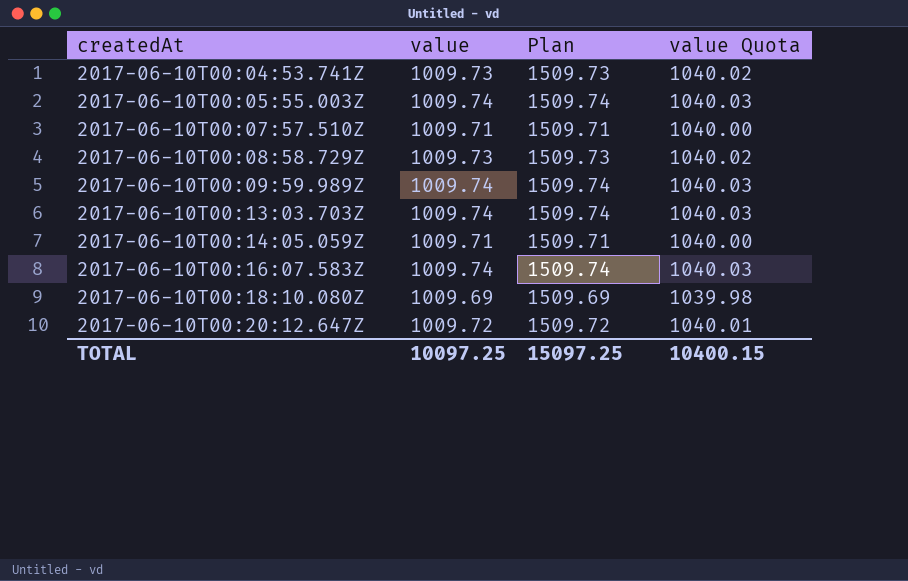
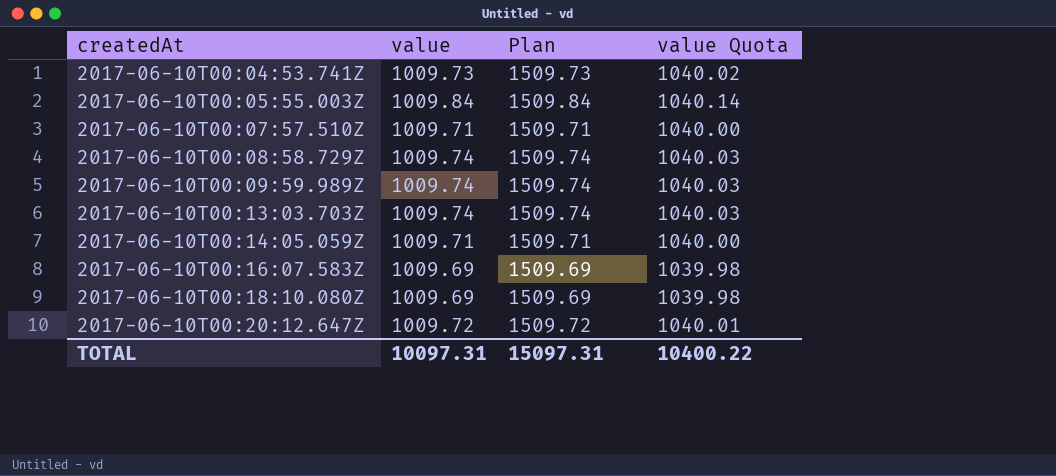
2017-06-10T00:05:55.003Z | value: 1009.74 -> 1009.84
2017-06-10T00:05:55.003Z | Plan: 1509.74 -> 1509.84
2017-06-10T00:05:55.003Z | value Quota: 1040.03 -> 1040.14
2017-06-10T00:08:58.729Z | value: 1009.73 -> 1009.74
2017-06-10T00:08:58.729Z | Plan: 1509.73 -> 1509.74
2017-06-10T00:08:58.729Z | value Quota: 1040.02 -> 1040.03
2017-06-10T00:16:07.583Z | value: 1009.74 -> 1009.69
2017-06-10T00:16:07.583Z | Plan: 1509.74 -> 1509.69
2017-06-10T00:16:07.583Z | value Quota: 1040.03 -> 1039.98
TOTAL | value: 10097.25 -> 10097.31
TOTAL | Plan: 15097.25 -> 15097.31
TOTAL | value Quota: 10400.15 -> 10400.22

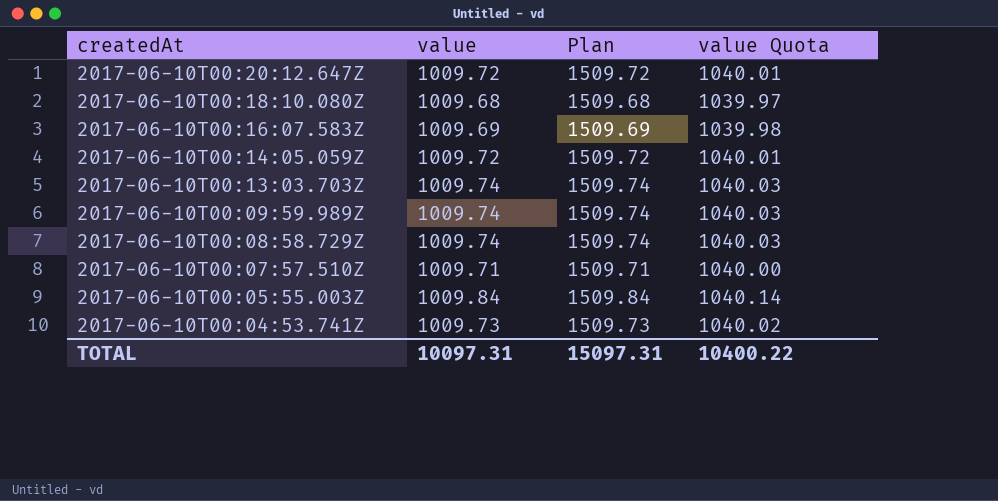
row order: createdAt ascending -> createdAt descending
2017-06-10T00:18:10.080Z | value: 1009.69 -> 1009.68
2017-06-10T00:18:10.080Z | Plan: 1509.69 -> 1509.68
2017-06-10T00:18:10.080Z | value Quota: 1039.98 -> 1039.97
2017-06-10T00:14:05.059Z | value: 1009.71 -> 1009.72
2017-06-10T00:14:05.059Z | Plan: 1509.71 -> 1509.72
2017-06-10T00:14:05.059Z | value Quota: 1040.00 -> 1040.01

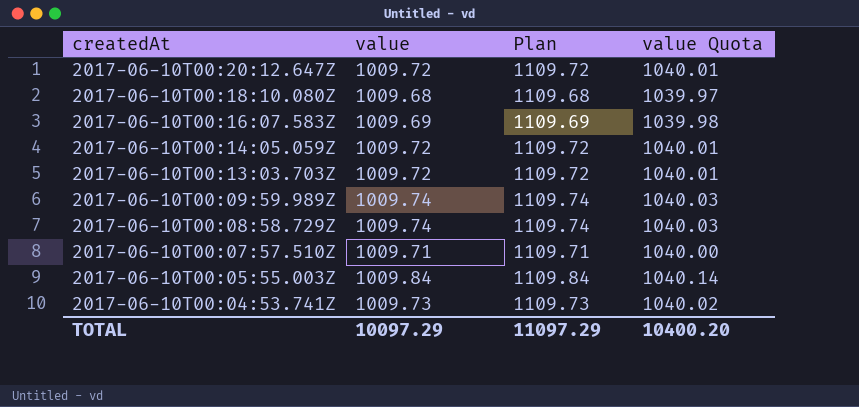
column Plan | formula: [value] + 500 -> [value] + 100
2017-06-10T00:13:03.703Z | value: 1009.74 -> 1009.72
2017-06-10T00:13:03.703Z | value Quota: 1040.03 -> 1040.01
TOTAL | value: 10097.31 -> 10097.29
TOTAL | Plan: 15097.31 -> 11097.29
TOTAL | value Quota: 10400.22 -> 10400.20

